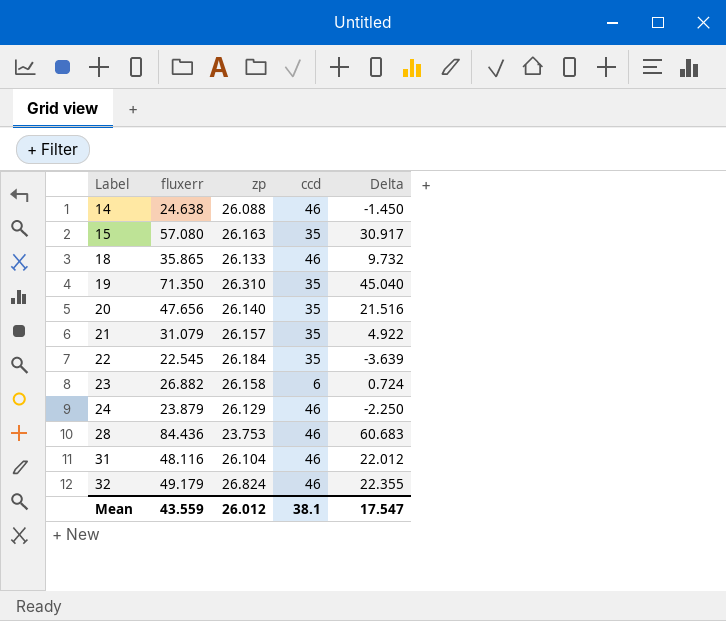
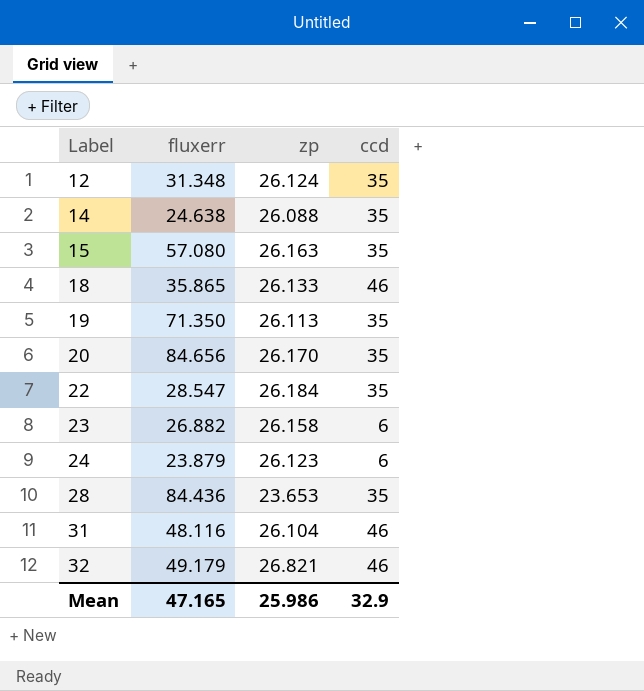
column Delta | formula: [fluxerr] - [zp] -> none
row 21: 31.079 | 26.157 | 35 | 4.922 -> none
row 12: none -> 31.348 | 26.124 | 35
14 | ccd: 46 -> 35
19 | zp: 26.310 -> 26.113
20 | fluxerr: 47.656 -> 84.656
20 | zp: 26.140 -> 26.170
22 | fluxerr: 22.545 -> 28.547
24 | zp: 26.129 -> 26.123
24 | ccd: 46 -> 6
28 | zp: 23.753 -> 23.653
28 | ccd: 46 -> 35
32 | zp: 26.824 -> 26.821
Mean | fluxerr: 43.559 -> 47.165
Mean | zp: 26.012 -> 25.986
Mean | ccd: 38.1 -> 32.9

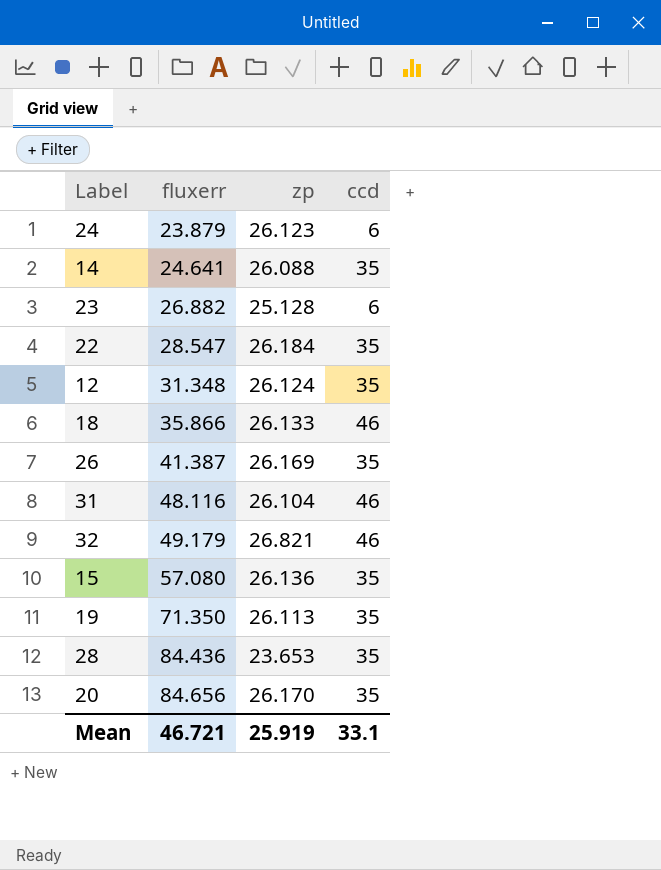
row order: Label ascending -> fluxerr ascending
14 | fluxerr: 24.638 -> 24.641
23 | zp: 26.158 -> 25.128
18 | fluxerr: 35.865 -> 35.866
row 26: none -> 41.387 | 26.169 | 35
15 | zp: 26.163 -> 26.136
Mean | fluxerr: 47.165 -> 46.721
Mean | zp: 25.986 -> 25.919
Mean | ccd: 32.9 -> 33.1

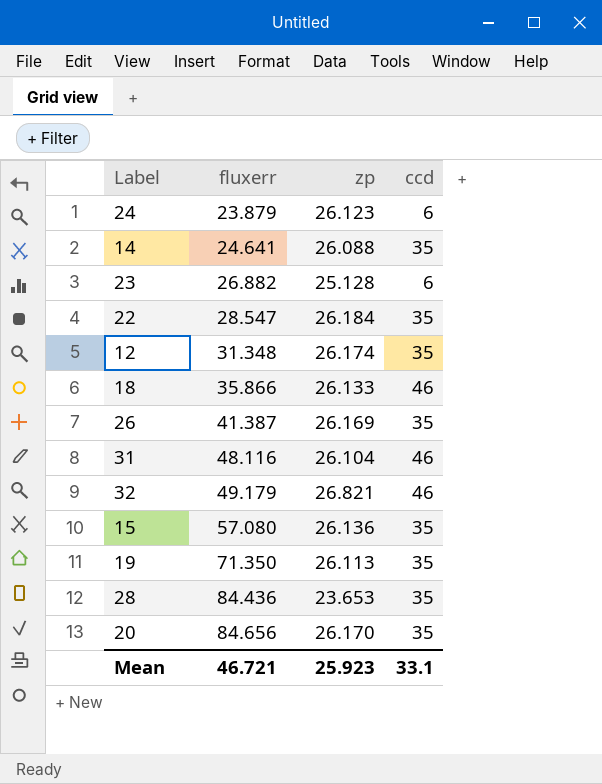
12 | zp: 26.124 -> 26.174
Mean | zp: 25.919 -> 25.923

